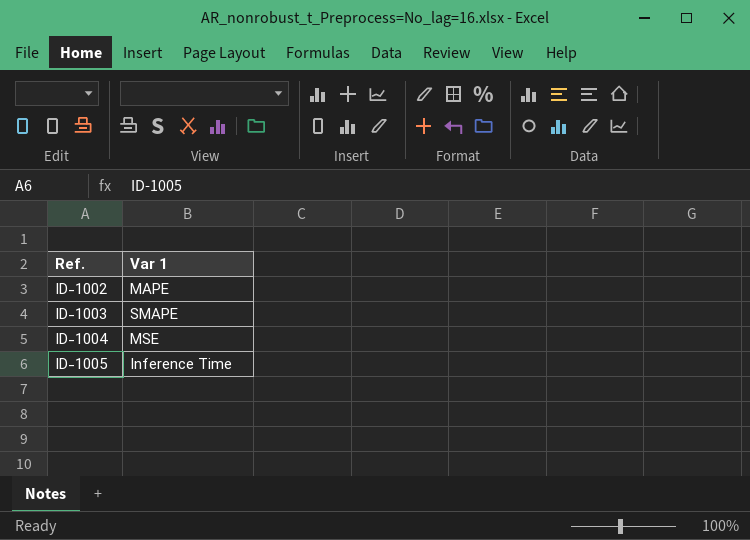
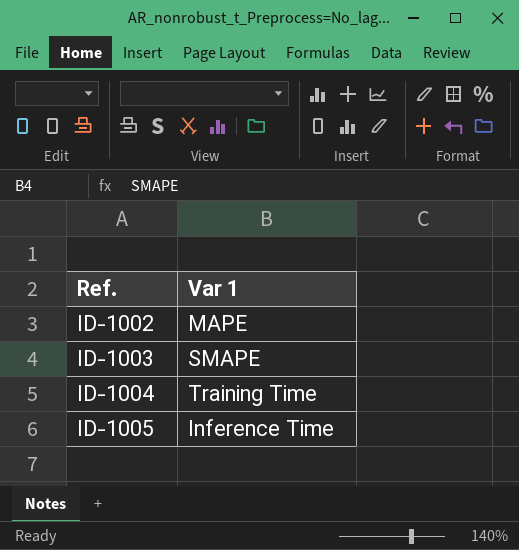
ID-1004 | Var 1: MSE -> Training Time

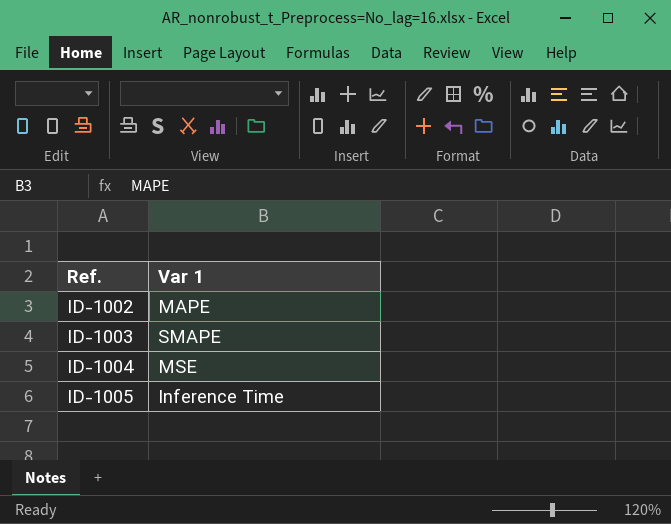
ID-1004 | Var 1: Training Time -> MSE

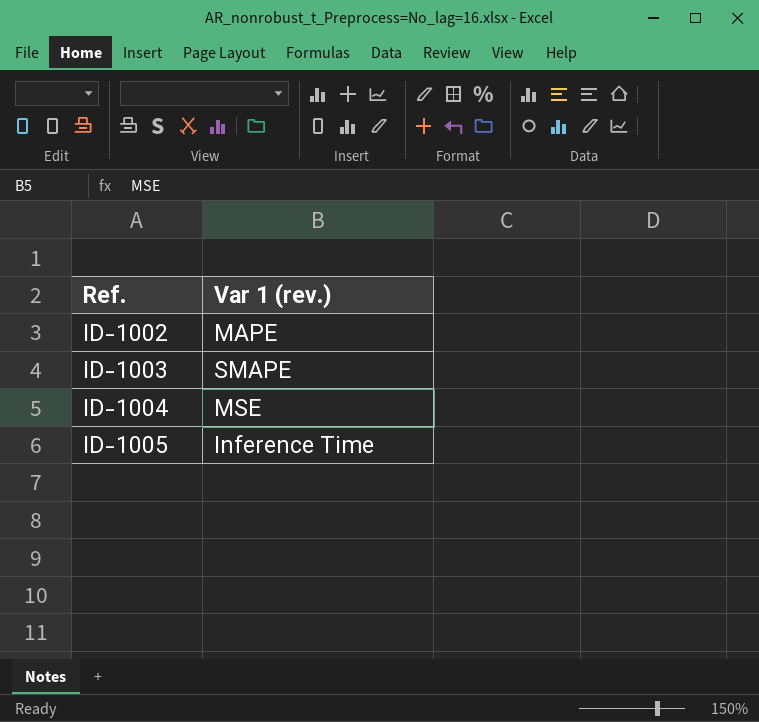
column name: Var 1 -> Var 1 (rev.)

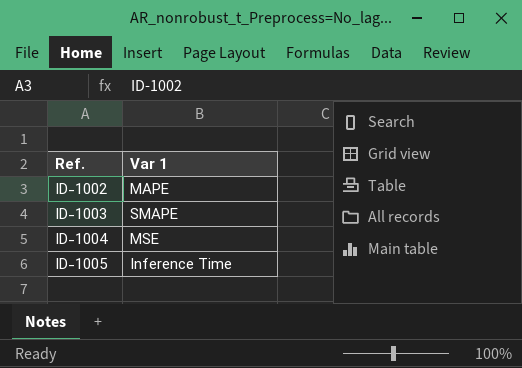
column name: Var 1 (rev.) -> Var 1

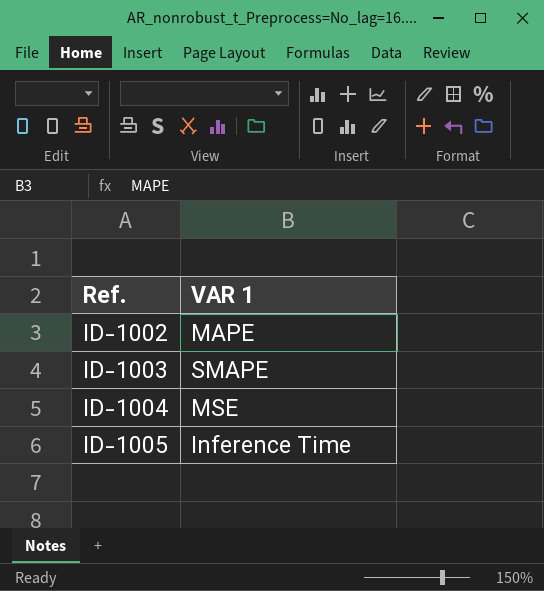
column name: Var 1 -> VAR 1

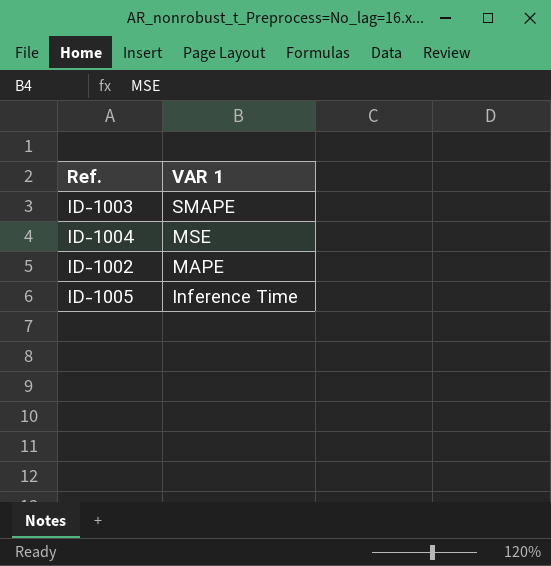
row order: Ref. ascending -> VAR 1 descending

